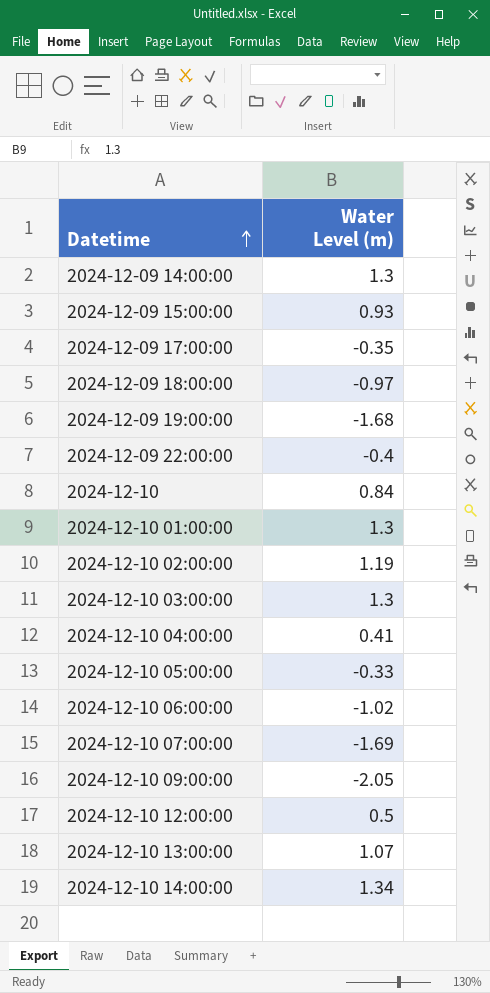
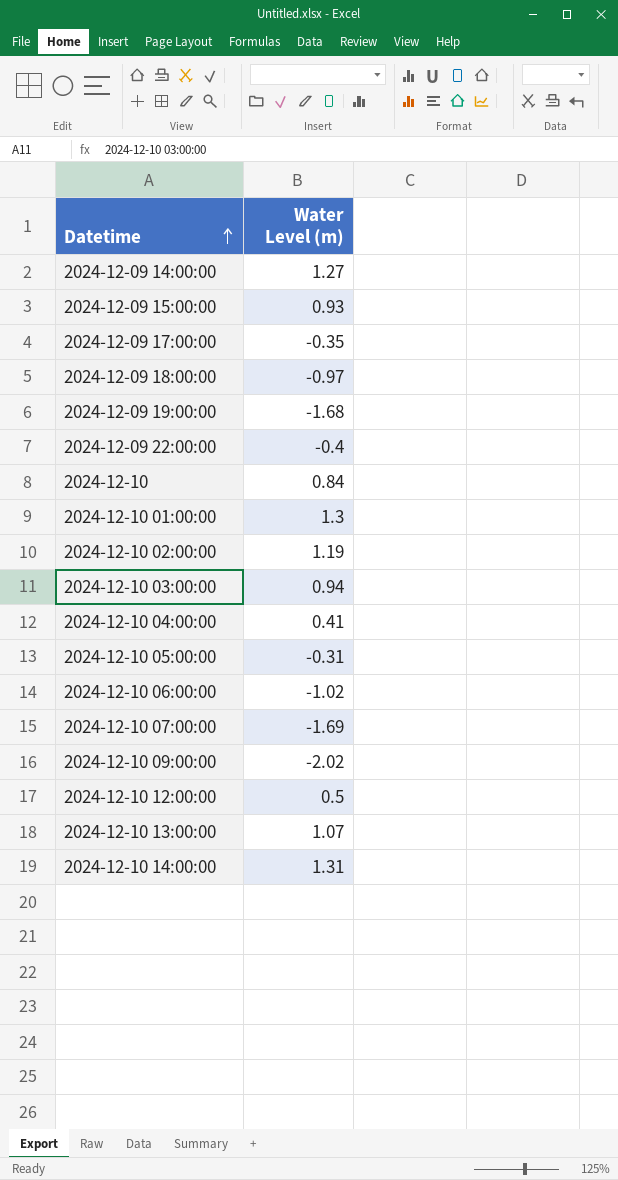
2024-12-09 14:00:00 | Water Level (m): 1.3 -> 1.27
2024-12-10 03:00:00 | Water Level (m): 1.3 -> 0.94
2024-12-10 05:00:00 | Water Level (m): -0.33 -> -0.31
2024-12-10 09:00:00 | Water Level (m): -2.05 -> -2.02
2024-12-10 14:00:00 | Water Level (m): 1.34 -> 1.31

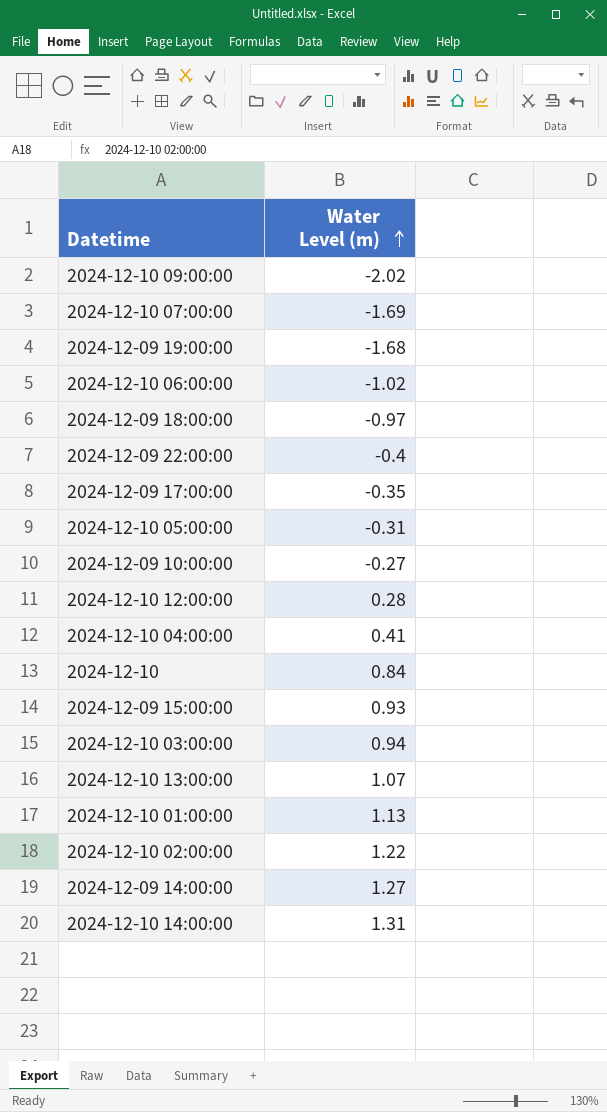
row order: Datetime ascending -> Water Level (m) ascending
row 2024-12-09 10:00:00: none -> -0.27
2024-12-10 12:00:00 | Water Level (m): 0.5 -> 0.28
2024-12-10 01:00:00 | Water Level (m): 1.3 -> 1.13
2024-12-10 02:00:00 | Water Level (m): 1.19 -> 1.22

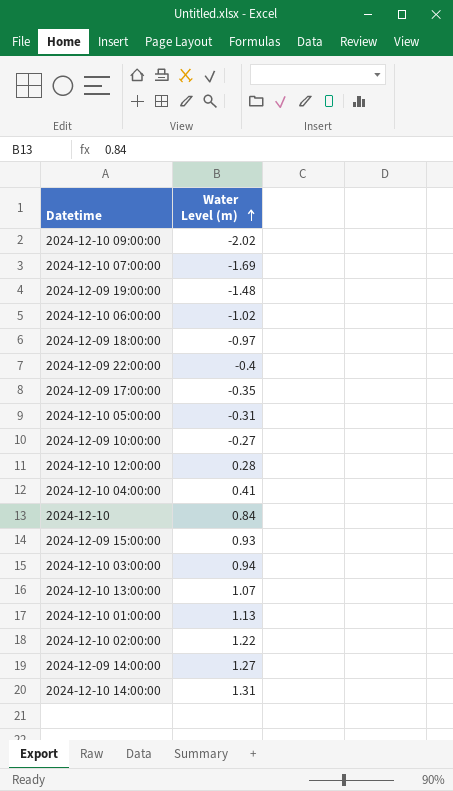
2024-12-09 19:00:00 | Water Level (m): -1.68 -> -1.48

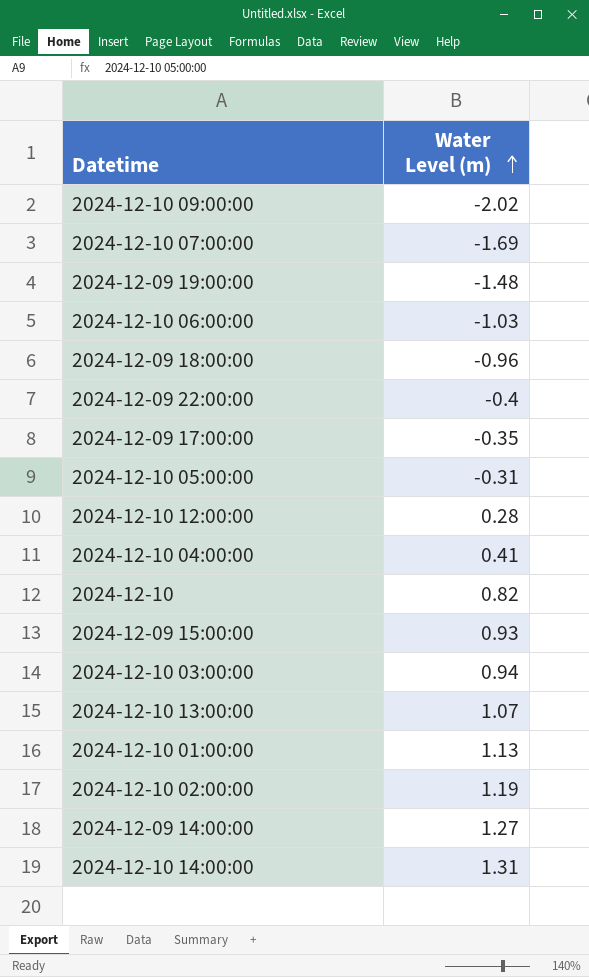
row 2024-12-09 10:00:00: -0.27 -> none
2024-12-10 06:00:00 | Water Level (m): -1.02 -> -1.03
2024-12-09 18:00:00 | Water Level (m): -0.97 -> -0.96
2024-12-10 | Water Level (m): 0.84 -> 0.82
2024-12-10 02:00:00 | Water Level (m): 1.22 -> 1.19

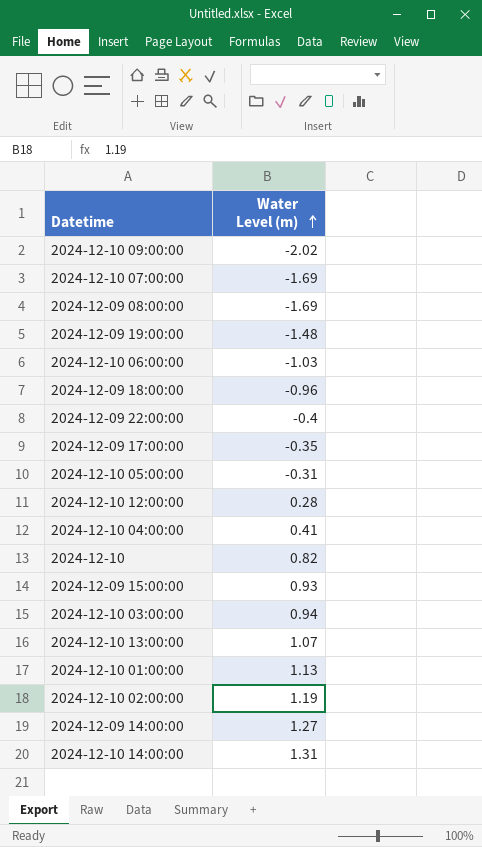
row 2024-12-09 08:00:00: none -> -1.69

